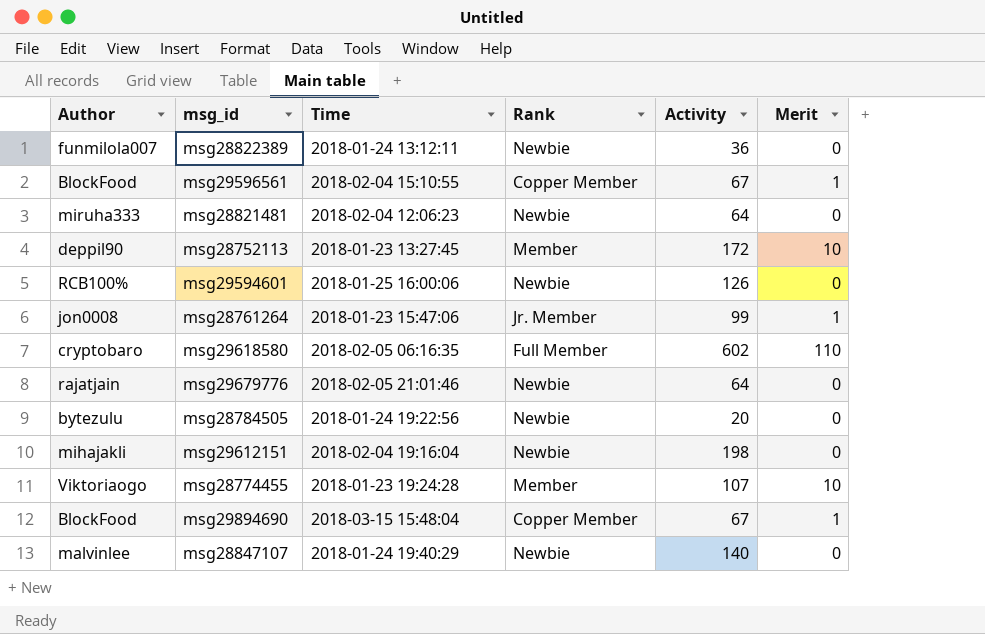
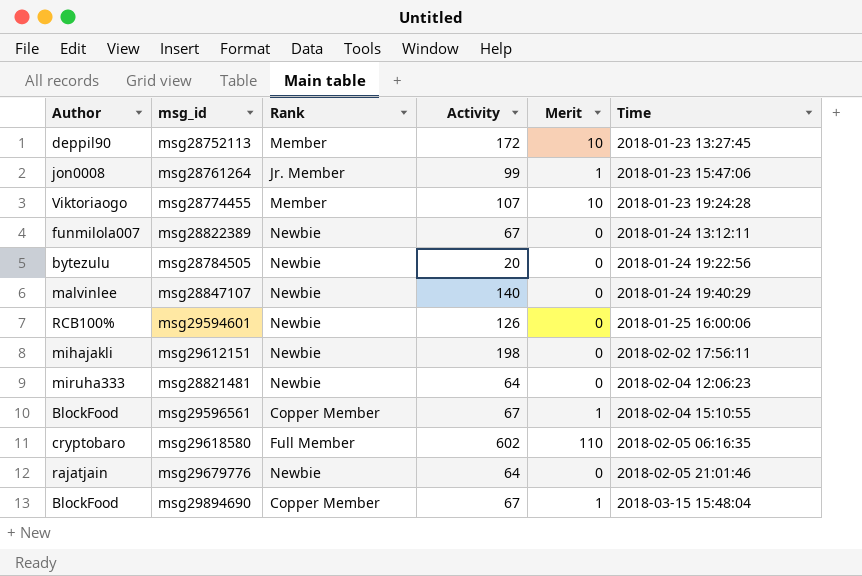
row order: none -> Time ascending
column Time | position: 3 -> 6
msg28822389 | Activity: 36 -> 67
msg29612151 | Time: 2018-02-04 19:16:04 -> 2018-02-02 17:56:11

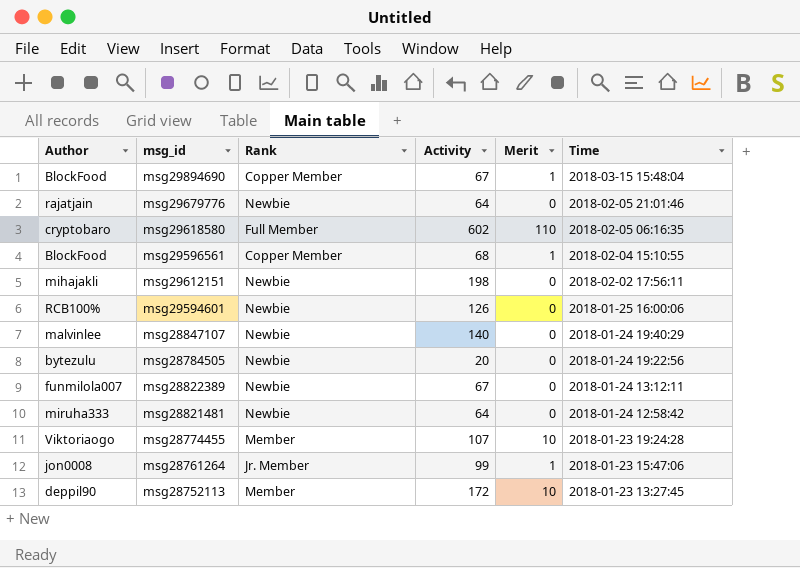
row order: Time ascending -> Time descending
msg29596561 | Activity: 67 -> 68
msg28821481 | Time: 2018-02-04 12:06:23 -> 2018-01-24 12:58:42

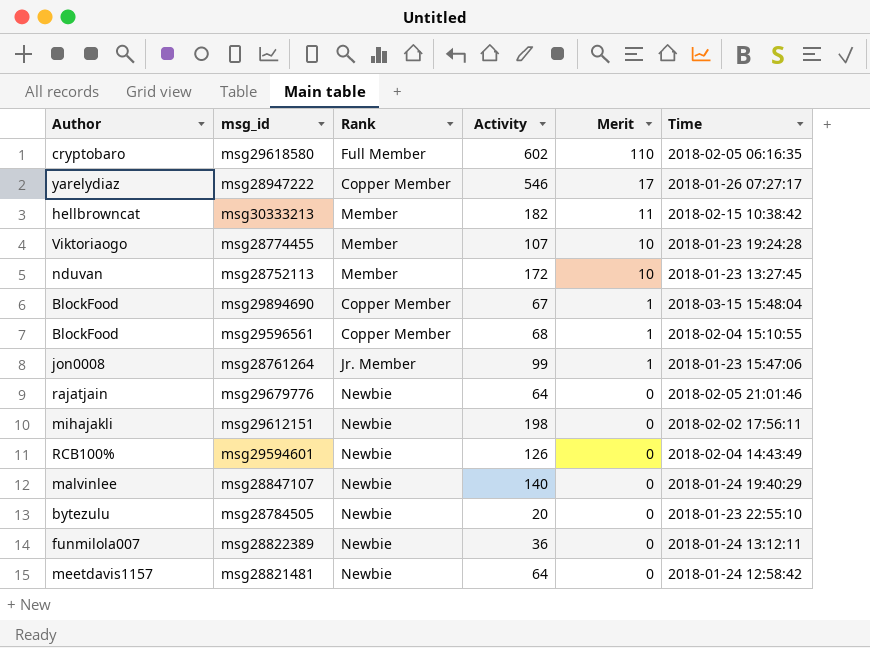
row order: Time descending -> Merit descending
row msg28947222: none -> yarelydiaz | Copper Member | 546 | 17 | 2018-01-26 07:27:17
row msg30333213: none -> hellbrowncat | Member | 182 | 11 | 2018-02-15 10:38:42
msg28752113 | Author: deppil90 -> nduvan
msg29594601 | Time: 2018-01-25 16:00:06 -> 2018-02-04 14:43:49
msg28784505 | Time: 2018-01-24 19:22:56 -> 2018-01-23 22:55:10
msg28822389 | Activity: 67 -> 36
msg28821481 | Author: miruha333 -> meetdavis1157

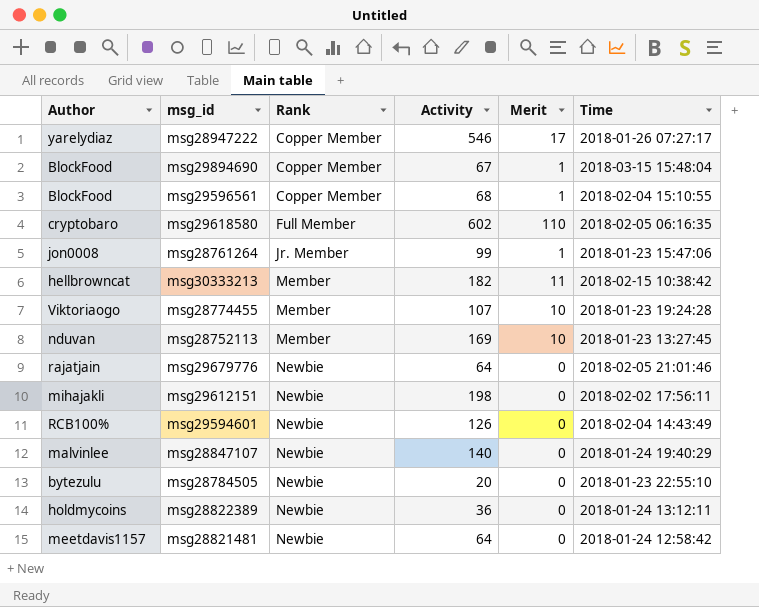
row order: Merit descending -> Rank ascending
msg28752113 | Activity: 172 -> 169
msg28822389 | Author: funmilola007 -> holdmycoins

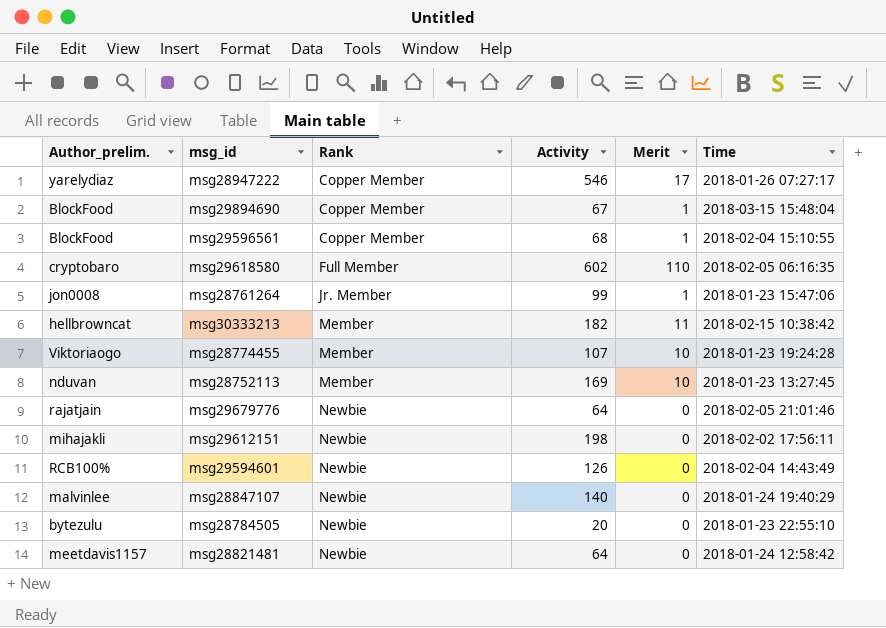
column name: Author -> Author_prelim.
row msg28822389: holdmycoins | Newbie | 36 | 0 | 2018-01-24 13:12:11 -> none

